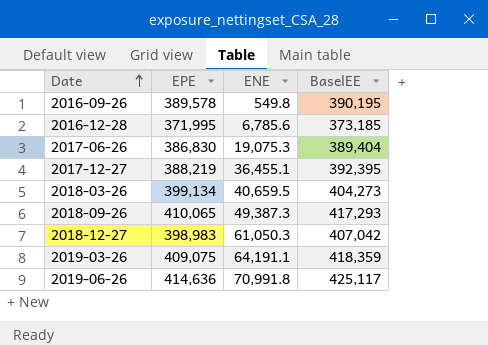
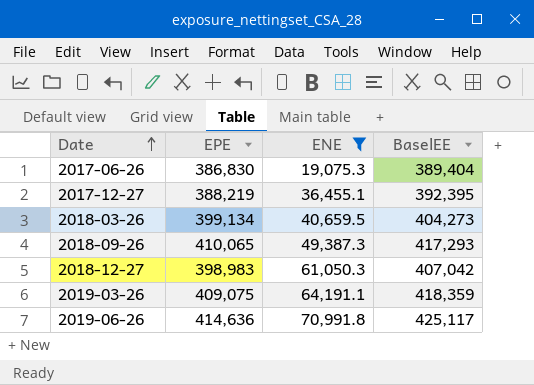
filter: none -> ENE >= 19,075.3

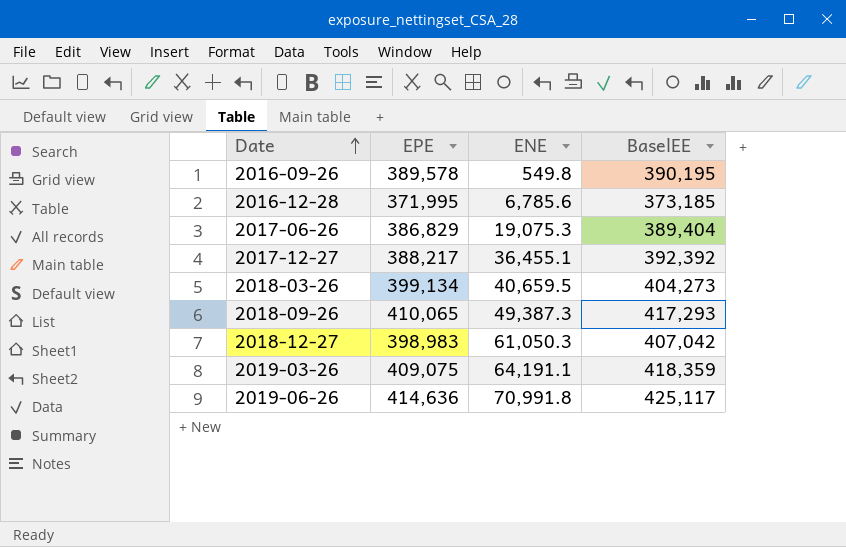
filter: ENE >= 19,075.3 -> none
2017-06-26 | EPE: 386,830 -> 386,829
2017-12-27 | EPE: 388,219 -> 388,217
2017-12-27 | BaselEE: 392,395 -> 392,392

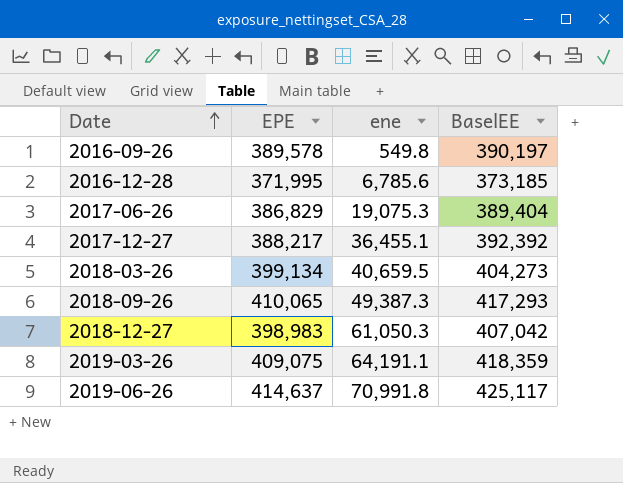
column name: ENE -> ene
2016-09-26 | BaselEE: 390,195 -> 390,197
2019-06-26 | EPE: 414,636 -> 414,637

